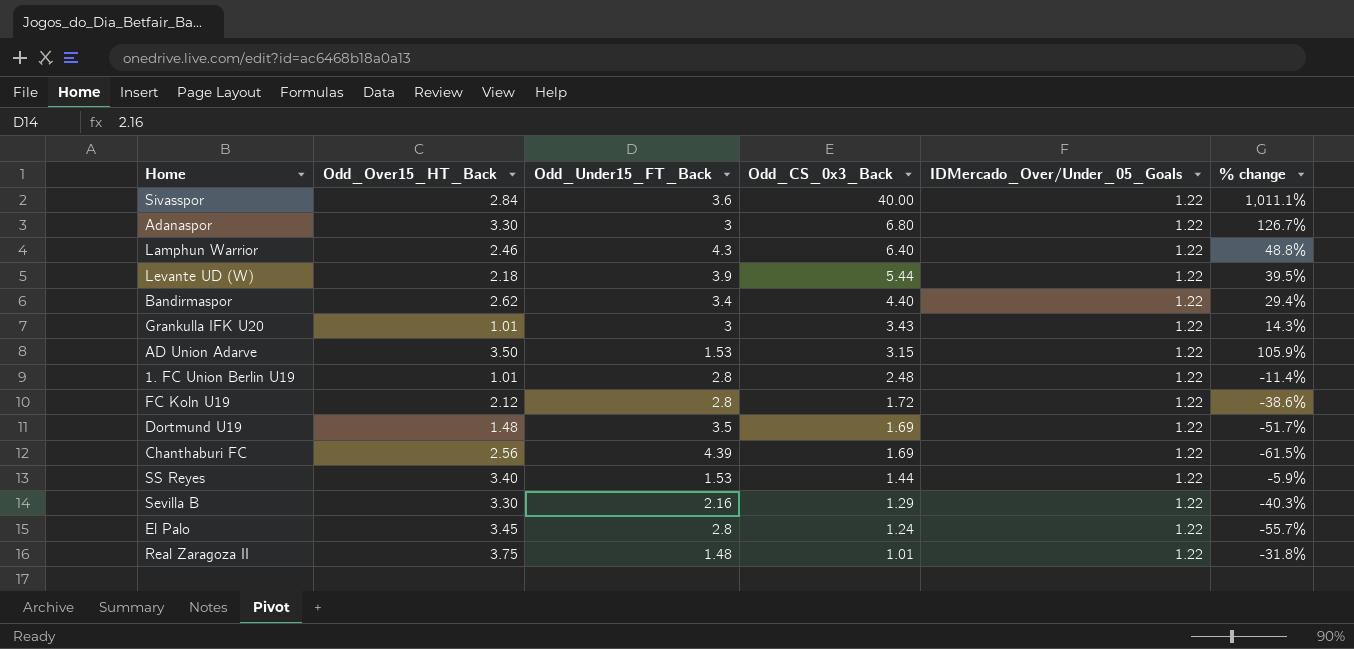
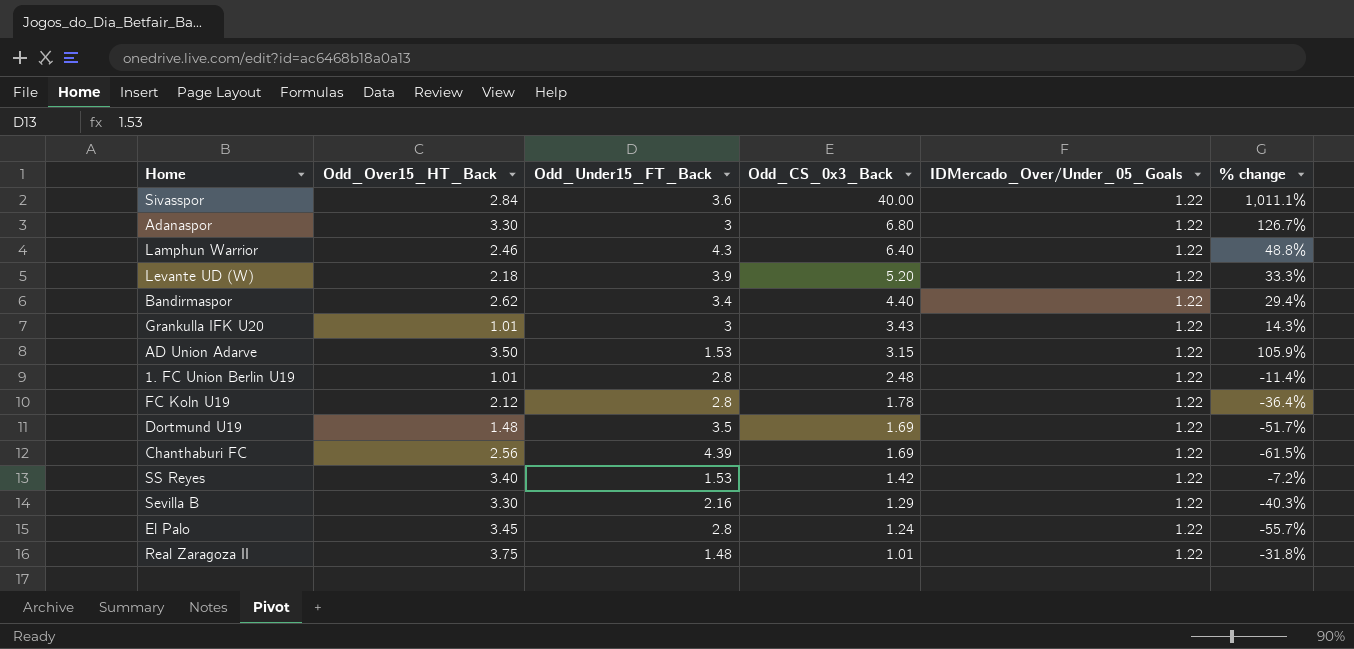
Levante UD (W) | Odd_CS_0x3_Back: 5.44 -> 5.20
Levante UD (W) | % change: 39.5% -> 33.3%
FC Koln U19 | Odd_CS_0x3_Back: 1.72 -> 1.78
FC Koln U19 | % change: -38.6% -> -36.4%
SS Reyes | Odd_CS_0x3_Back: 1.44 -> 1.42
SS Reyes | % change: -5.9% -> -7.2%

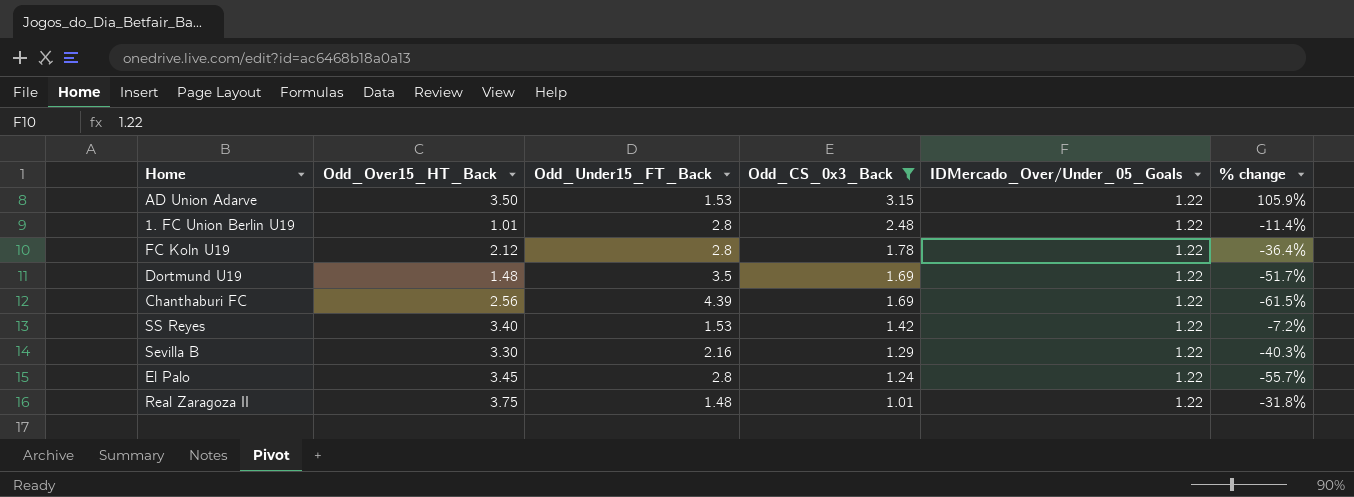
filter: none -> Odd_CS_0x3_Back <= 3.15

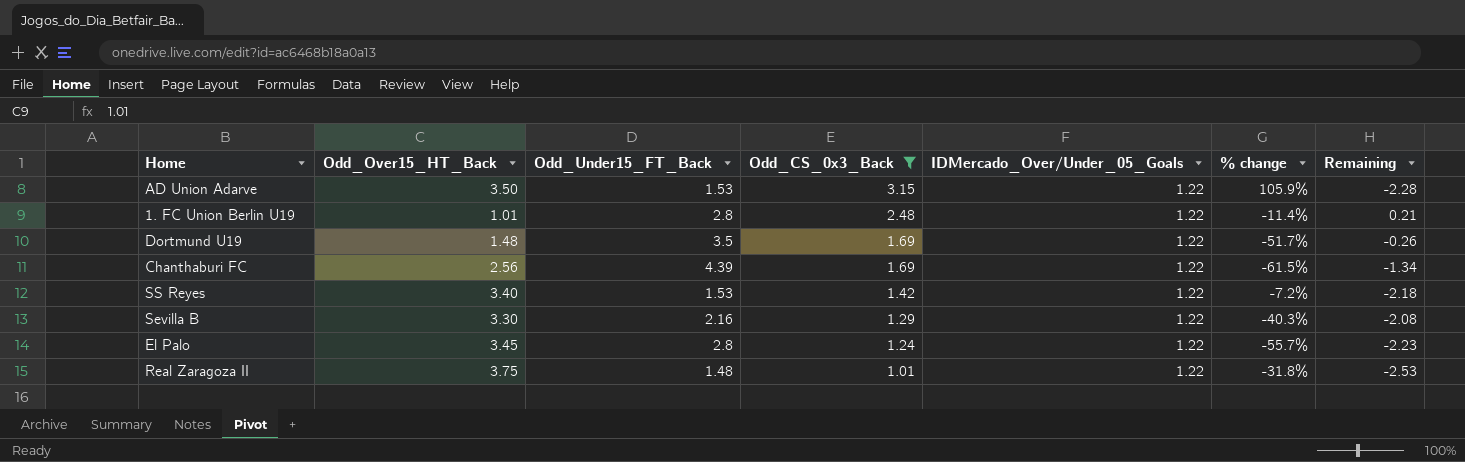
column Remaining | formula: none -> [IDMercado_Over/Under_05_Goals] - [Odd_Over15_HT_Back]
row FC Koln U19: 2.12 | 2.8 | 1.78 | 1.22 | -36.4% -> none

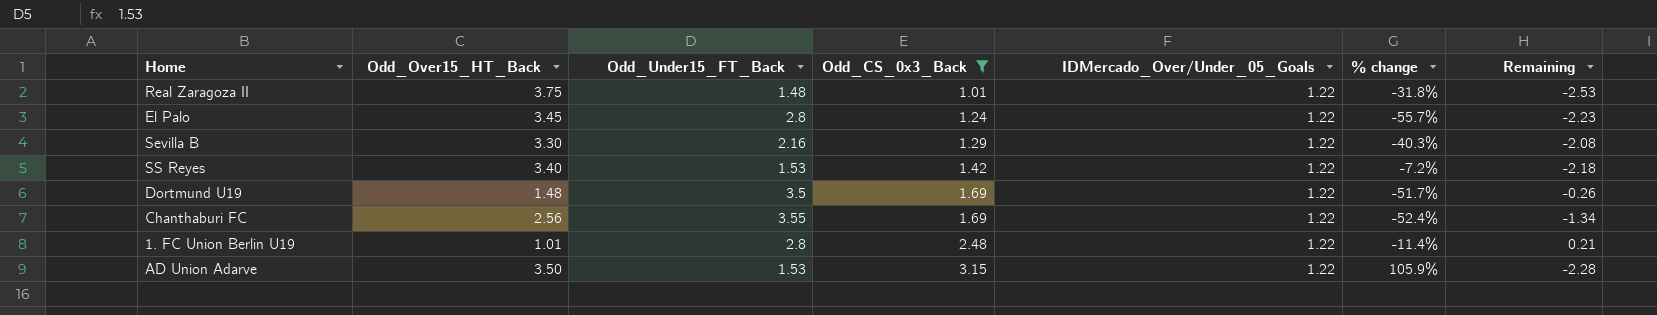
row order: Odd_CS_0x3_Back descending -> Odd_CS_0x3_Back ascending
Chanthaburi FC | Odd_Under15_FT_Back: 4.39 -> 3.55
Chanthaburi FC | % change: -61.5% -> -52.4%

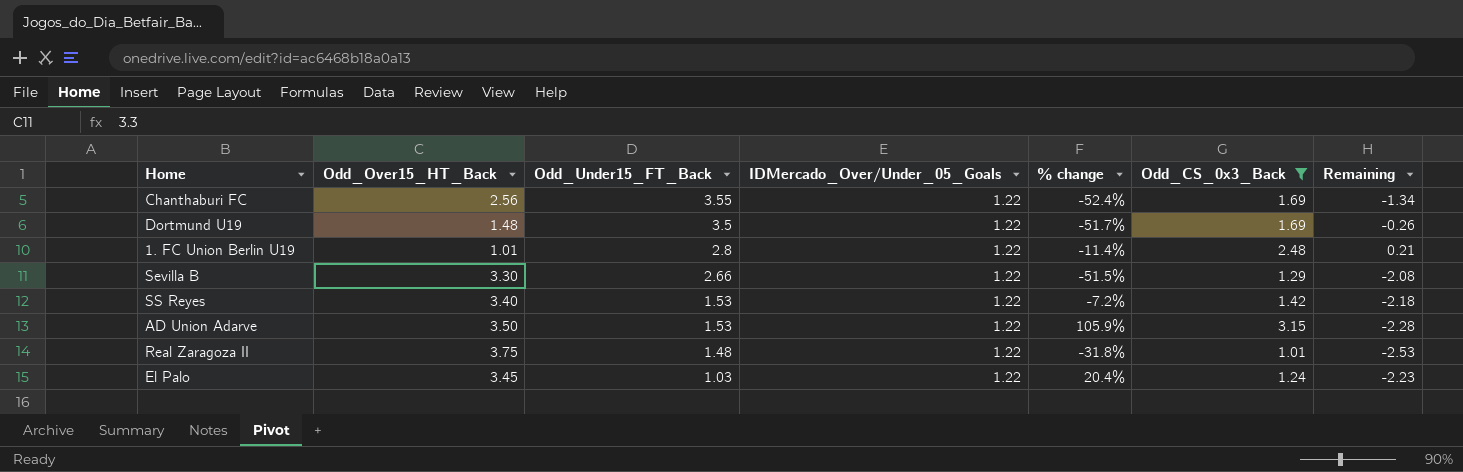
row order: Odd_CS_0x3_Back ascending -> Odd_Under15_FT_Back descending
column Odd_CS_0x3_Back | position: 4 -> 6
Sevilla B | Odd_Under15_FT_Back: 2.16 -> 2.66
Sevilla B | % change: -40.3% -> -51.5%
El Palo | Odd_Under15_FT_Back: 2.8 -> 1.03
El Palo | % change: -55.7% -> 20.4%

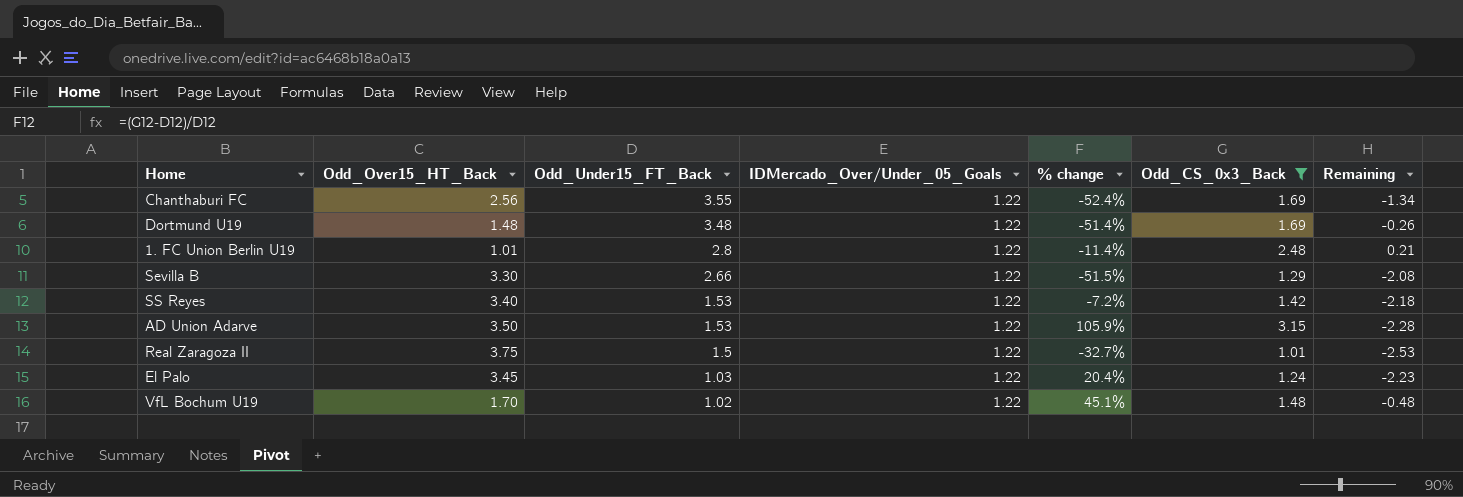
Dortmund U19 | Odd_Under15_FT_Back: 3.5 -> 3.48
Dortmund U19 | % change: -51.7% -> -51.4%
Real Zaragoza II | Odd_Under15_FT_Back: 1.48 -> 1.5
Real Zaragoza II | % change: -31.8% -> -32.7%
row VfL Bochum U19: none -> 1.70 | 1.02 | 1.22 | 45.1% | 1.48 | -0.48

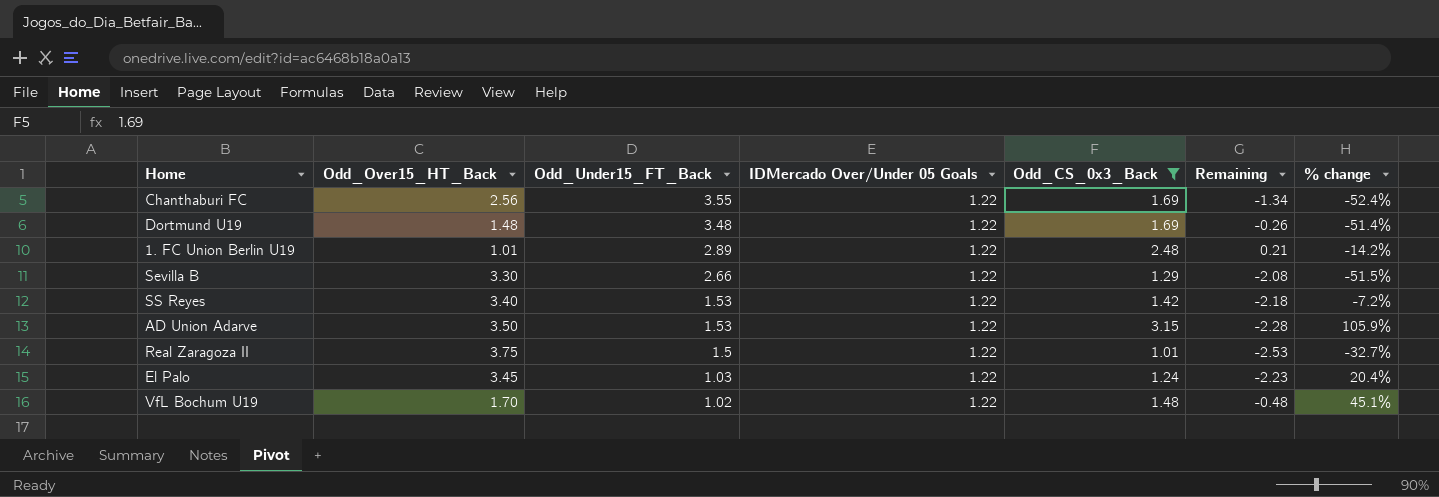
column name: IDMercado_Over/Under_05_Goals -> IDMercado Over/Under 05 Goals
column % change | position: 5 -> 7
1. FC Union Berlin U19 | Odd_Under15_FT_Back: 2.8 -> 2.89
1. FC Union Berlin U19 | % change: -11.4% -> -14.2%

